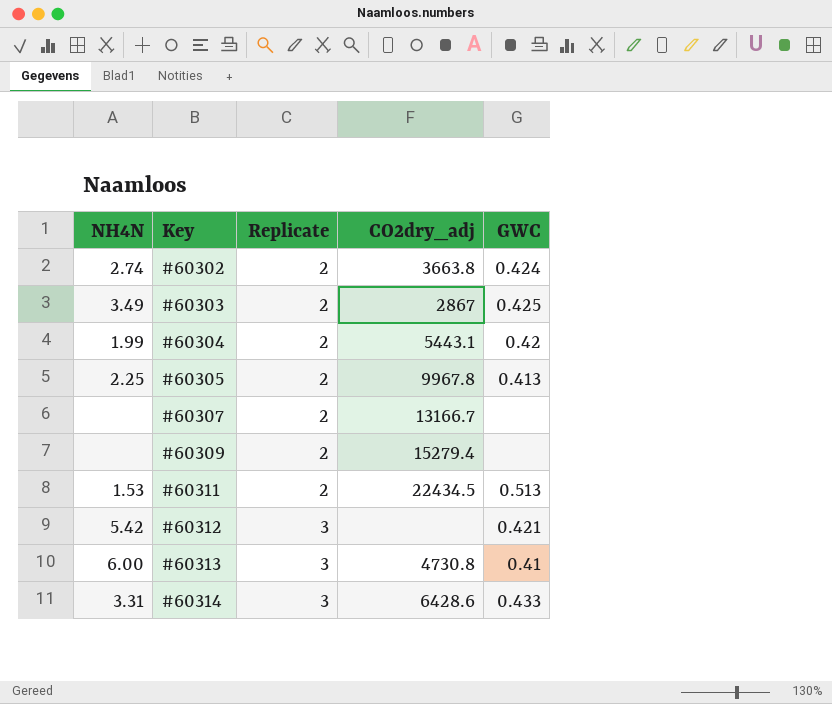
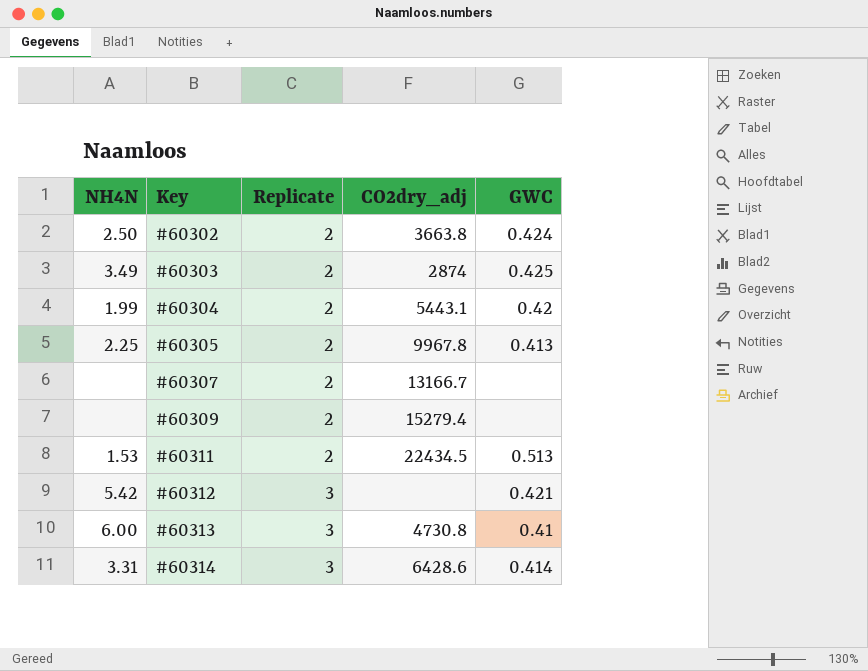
#60302 | NH4N: 2.74 -> 2.50
#60303 | CO2dry_adj: 2867 -> 2874
#60314 | GWC: 0.433 -> 0.414

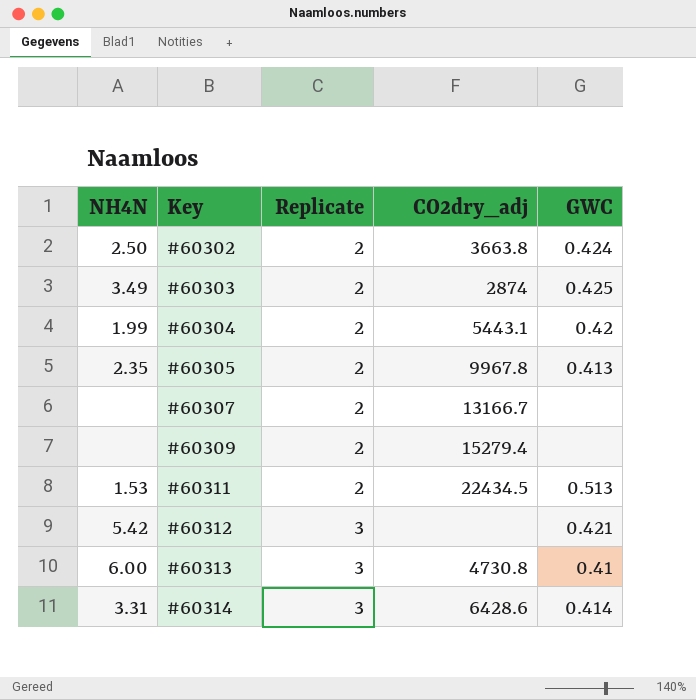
#60305 | NH4N: 2.25 -> 2.35

